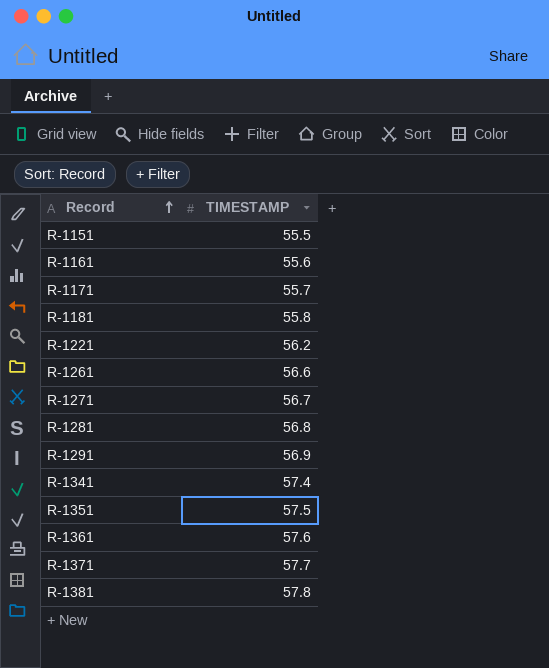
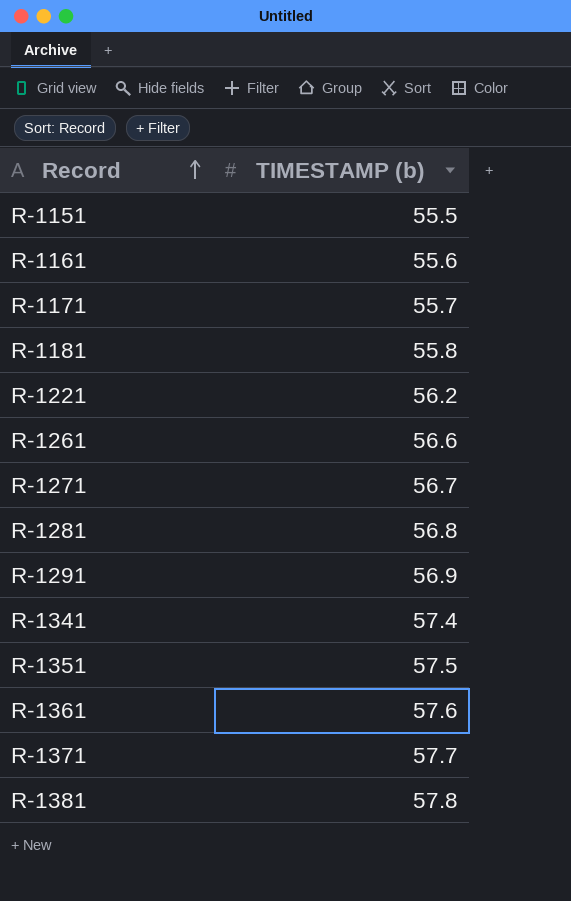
column name: TIMESTAMP -> TIMESTAMP (b)

